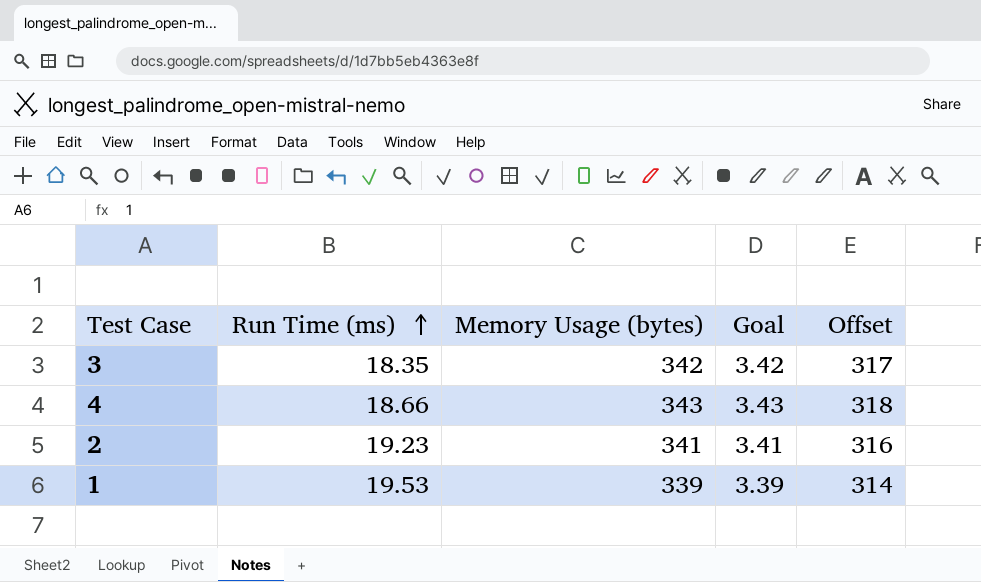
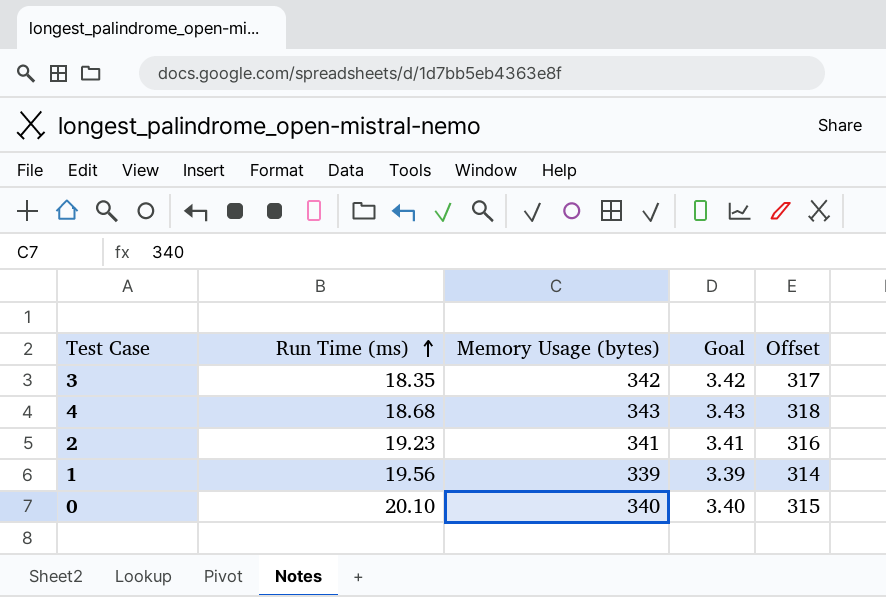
4 | Run Time (ms): 18.66 -> 18.68
1 | Run Time (ms): 19.53 -> 19.56
row 0: none -> 20.10 | 340 | 3.40 | 315

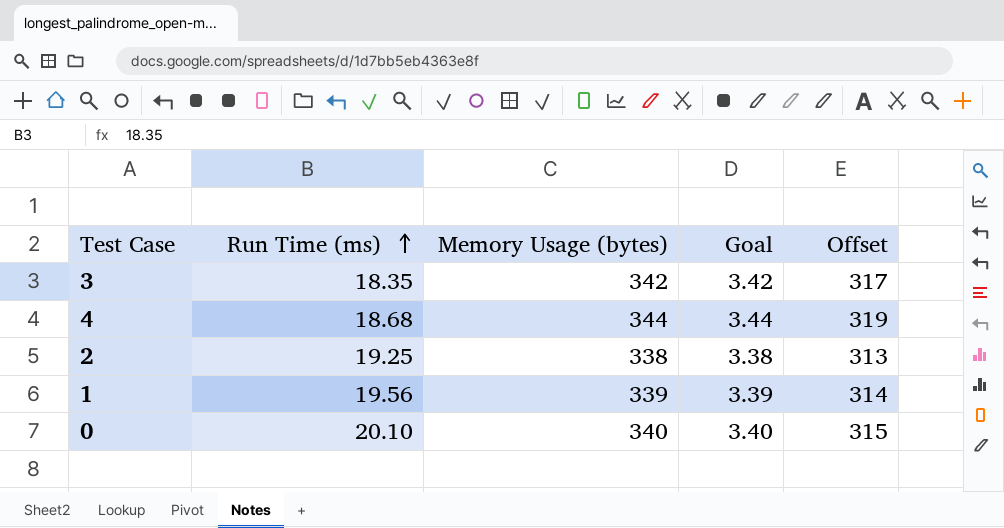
4 | Memory Usage (bytes): 343 -> 344
4 | Goal: 3.43 -> 3.44
4 | Offset: 318 -> 319
2 | Run Time (ms): 19.23 -> 19.25
2 | Memory Usage (bytes): 341 -> 338
2 | Goal: 3.41 -> 3.38
2 | Offset: 316 -> 313

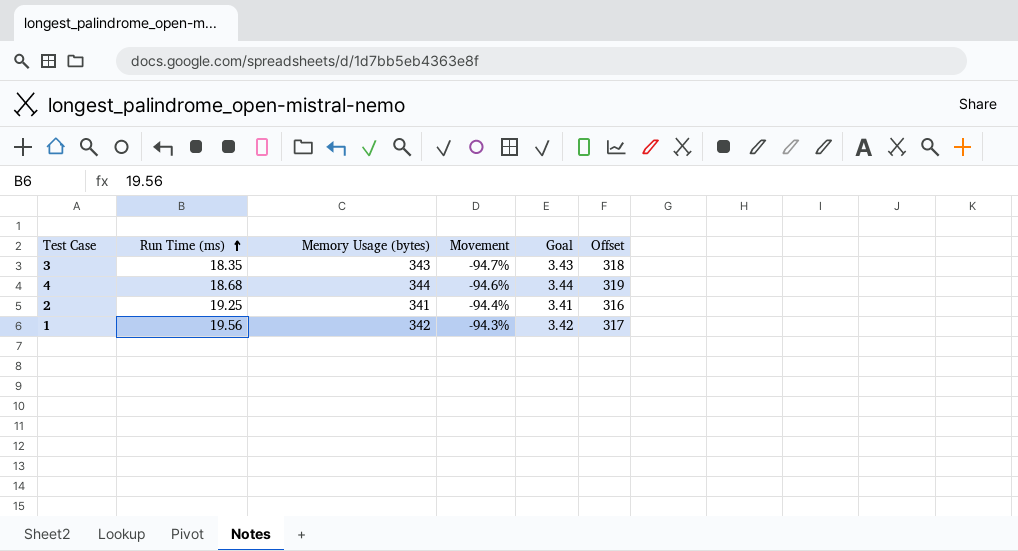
column Movement | formula: none -> ([Run Time (ms)] - [Memory Usage (bytes)]) / [Memory Usage (bytes)]
row 0: 20.10 | 340 | 3.40 | 315 -> none
3 | Memory Usage (bytes): 342 -> 343
3 | Goal: 3.42 -> 3.43
3 | Offset: 317 -> 318
2 | Memory Usage (bytes): 338 -> 341
2 | Goal: 3.38 -> 3.41
2 | Offset: 313 -> 316
1 | Memory Usage (bytes): 339 -> 342
1 | Goal: 3.39 -> 3.42
1 | Offset: 314 -> 317

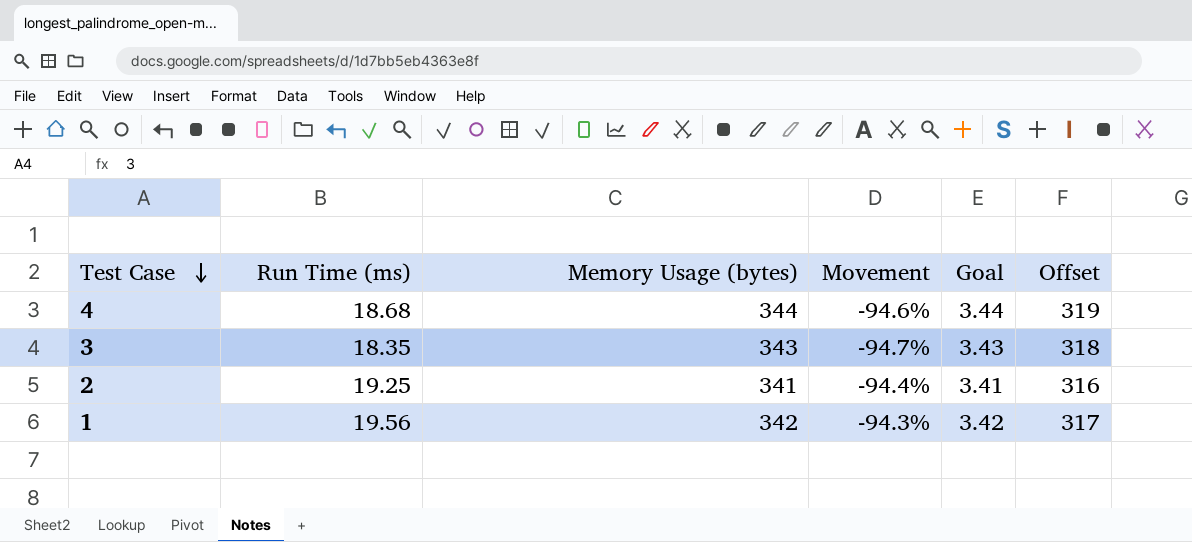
row order: Run Time (ms) ascending -> Test Case descending

